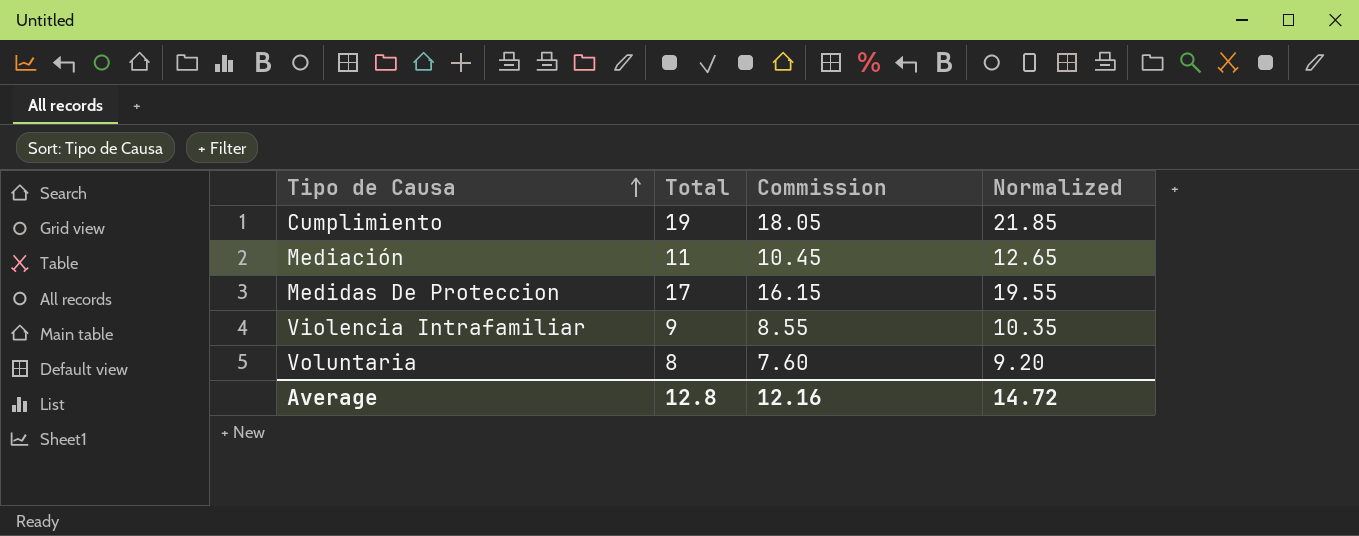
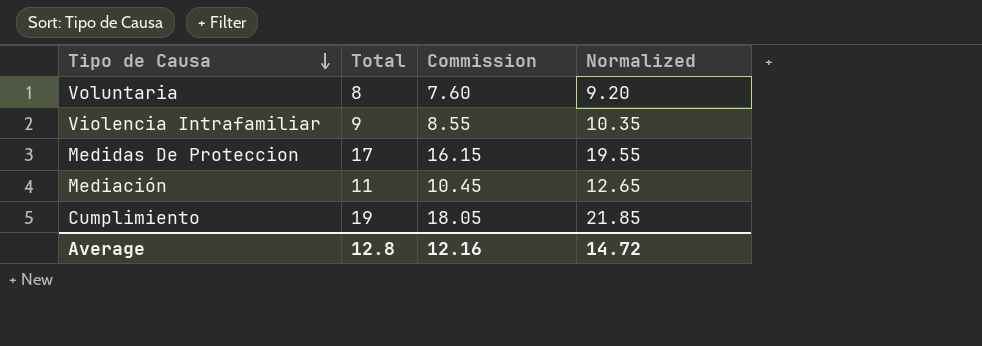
row order: Tipo de Causa ascending -> Tipo de Causa descending

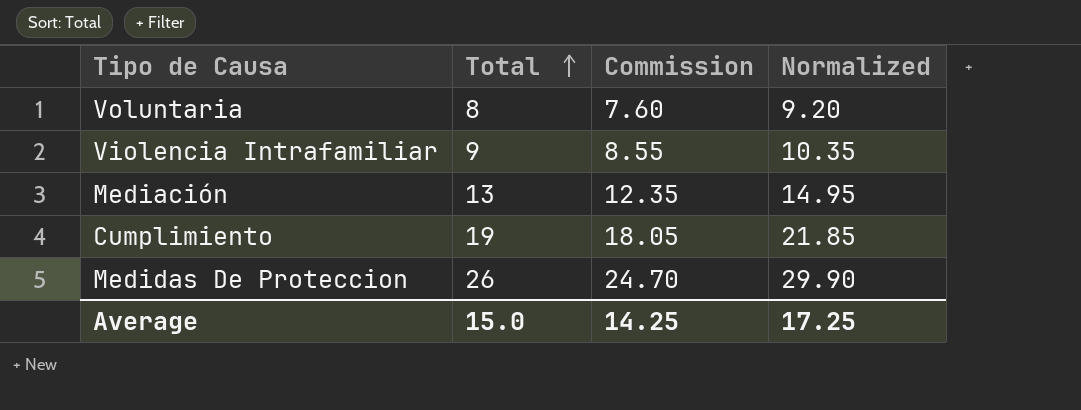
row order: Tipo de Causa descending -> Total ascending
Mediación | Total: 11 -> 13
Mediación | Commission: 10.45 -> 12.35
Mediación | Normalized: 12.65 -> 14.95
Medidas De Proteccion | Total: 17 -> 26
Medidas De Proteccion | Commission: 16.15 -> 24.70
Medidas De Proteccion | Normalized: 19.55 -> 29.90
Average | Total: 12.8 -> 15.0
Average | Commission: 12.16 -> 14.25
Average | Normalized: 14.72 -> 17.25

